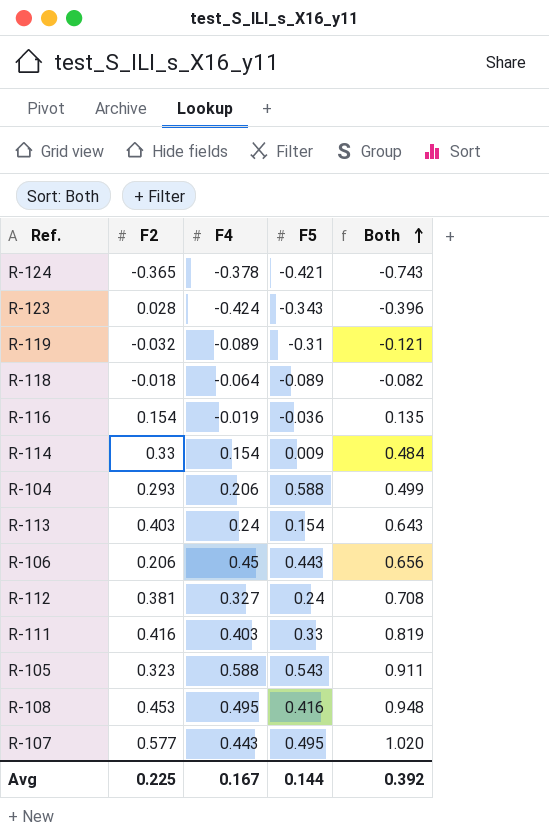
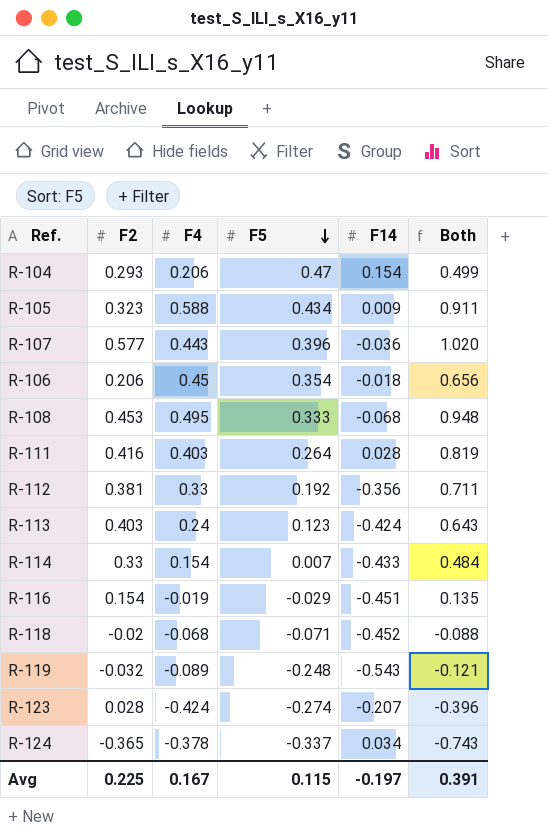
row order: Both ascending -> F5 descending
column F14 | position: none -> 5
R-104 | F5: 0.588 -> 0.47
R-105 | F5: 0.543 -> 0.434
R-107 | F5: 0.495 -> 0.396
R-106 | F5: 0.443 -> 0.354
R-108 | F5: 0.416 -> 0.333
R-111 | F5: 0.33 -> 0.264
R-112 | F4: 0.327 -> 0.33
R-112 | F5: 0.24 -> 0.192
R-112 | Both: 0.708 -> 0.711
R-113 | F5: 0.154 -> 0.123
R-114 | F5: 0.009 -> 0.007
R-116 | F5: -0.036 -> -0.029
R-118 | F2: -0.018 -> -0.02
R-118 | F4: -0.064 -> -0.068
R-118 | F5: -0.089 -> -0.071
R-118 | Both: -0.082 -> -0.088
R-119 | F5: -0.31 -> -0.248
R-123 | F5: -0.343 -> -0.274
R-124 | F5: -0.421 -> -0.337
Avg | F5: 0.144 -> 0.115
Avg | Both: 0.392 -> 0.391

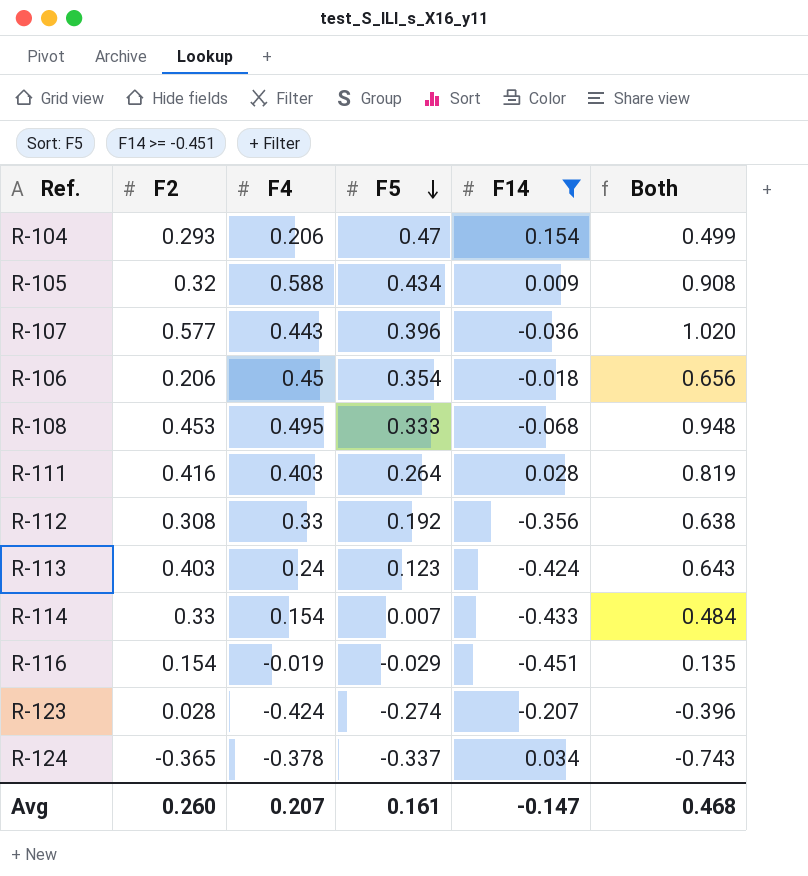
filter: none -> F14 >= -0.451
R-105 | F2: 0.323 -> 0.32
R-105 | Both: 0.911 -> 0.908
R-112 | F2: 0.381 -> 0.308
R-112 | Both: 0.711 -> 0.638
Avg | F2: 0.225 -> 0.260
Avg | F4: 0.167 -> 0.207
Avg | F5: 0.115 -> 0.161
Avg | F14: -0.197 -> -0.147
Avg | Both: 0.391 -> 0.468

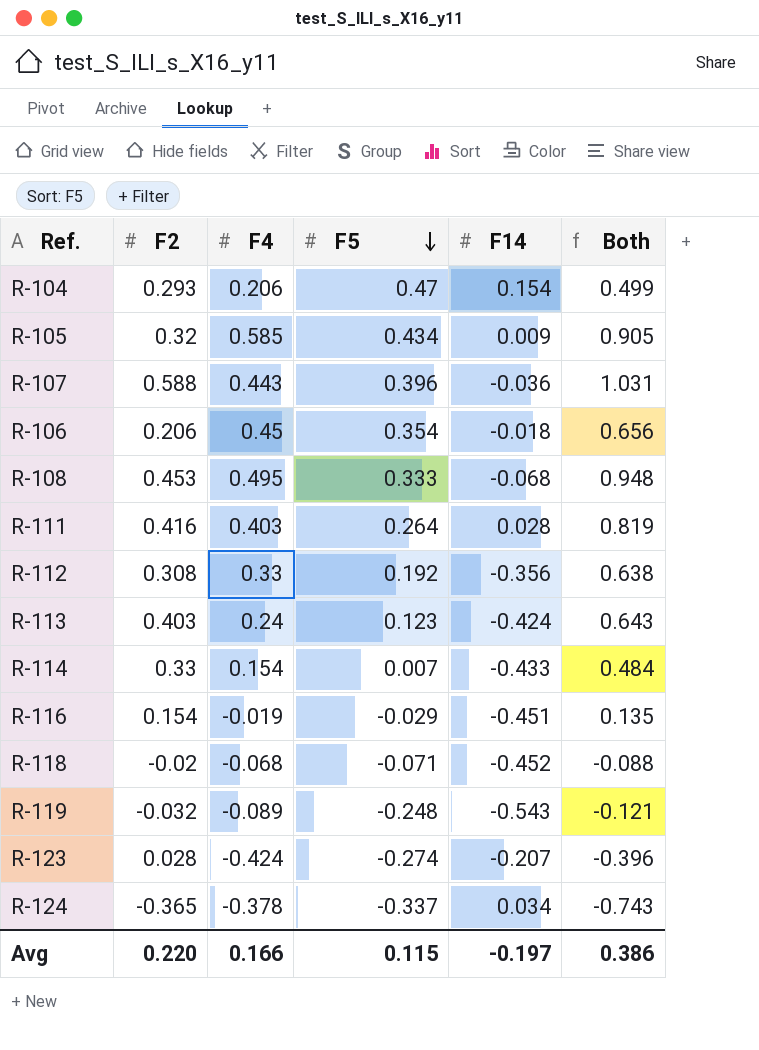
filter: F14 >= -0.451 -> none
R-105 | F4: 0.588 -> 0.585
R-105 | Both: 0.908 -> 0.905
R-107 | F2: 0.577 -> 0.588
R-107 | Both: 1.020 -> 1.031
Avg | F2: 0.260 -> 0.220
Avg | F4: 0.207 -> 0.166
Avg | F5: 0.161 -> 0.115
Avg | F14: -0.147 -> -0.197
Avg | Both: 0.468 -> 0.386

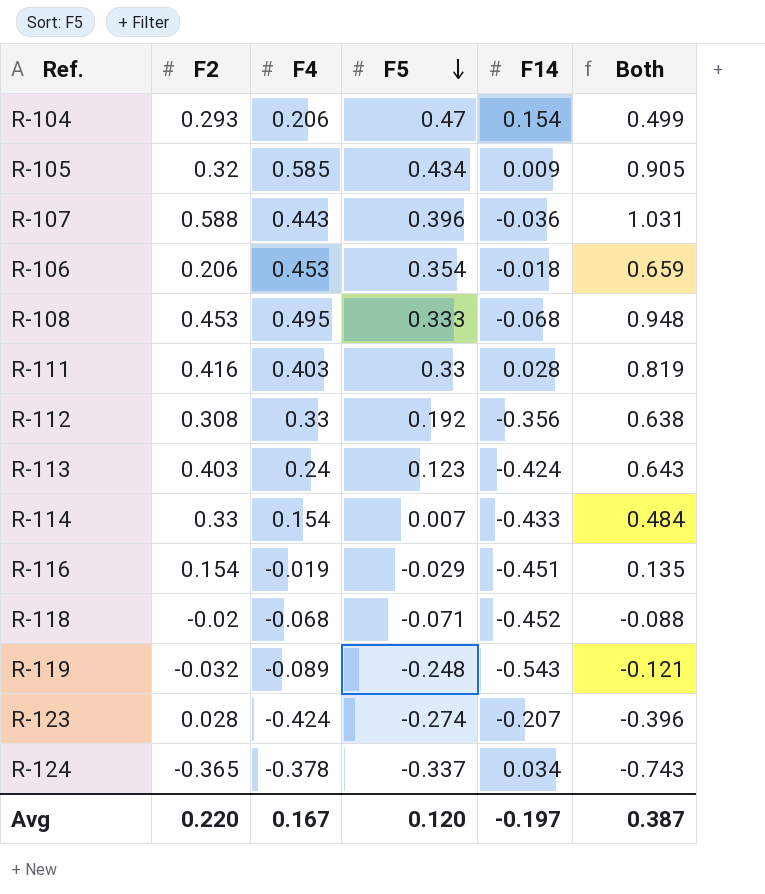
R-106 | F4: 0.45 -> 0.453
R-106 | Both: 0.656 -> 0.659
R-111 | F5: 0.264 -> 0.33
Avg | F4: 0.166 -> 0.167
Avg | F5: 0.115 -> 0.120
Avg | Both: 0.386 -> 0.387

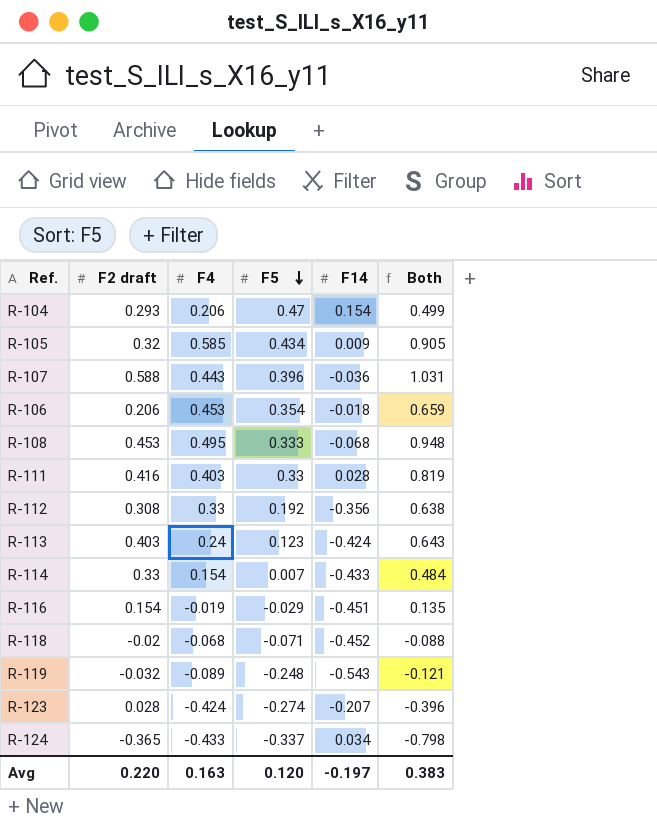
column name: F2 -> F2 draft
R-124 | F4: -0.378 -> -0.433
R-124 | Both: -0.743 -> -0.798
Avg | F4: 0.167 -> 0.163
Avg | Both: 0.387 -> 0.383

